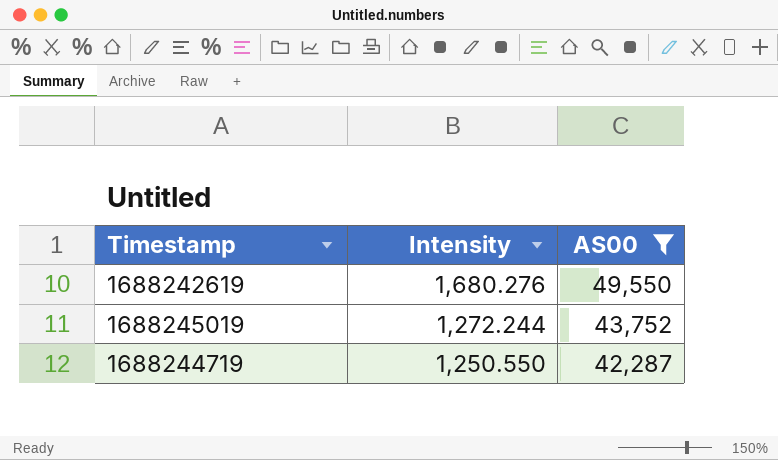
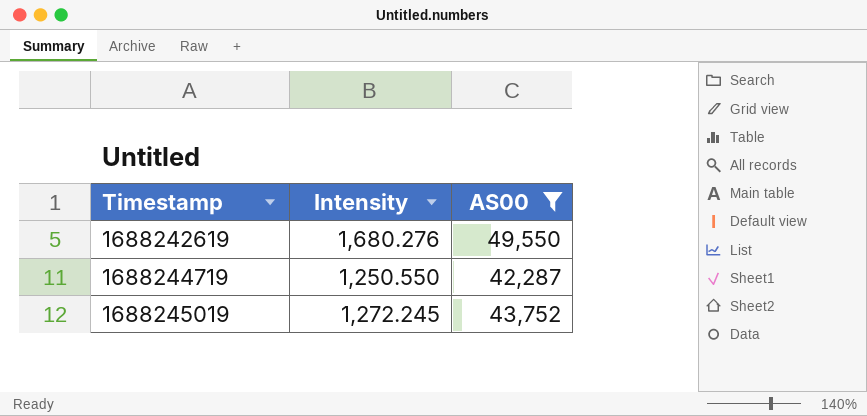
row order: Intensity descending -> Timestamp ascending
1688245019 | Intensity: 1,272.244 -> 1,272.245

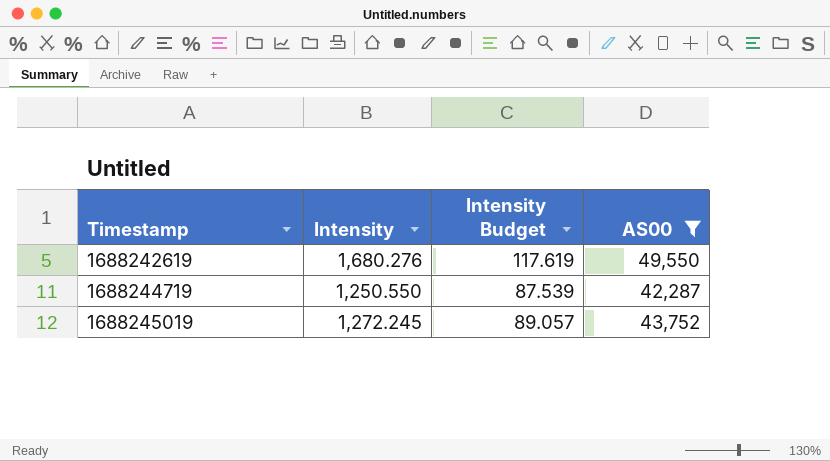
column Intensity Budget | formula: none -> [Intensity] * 0.07

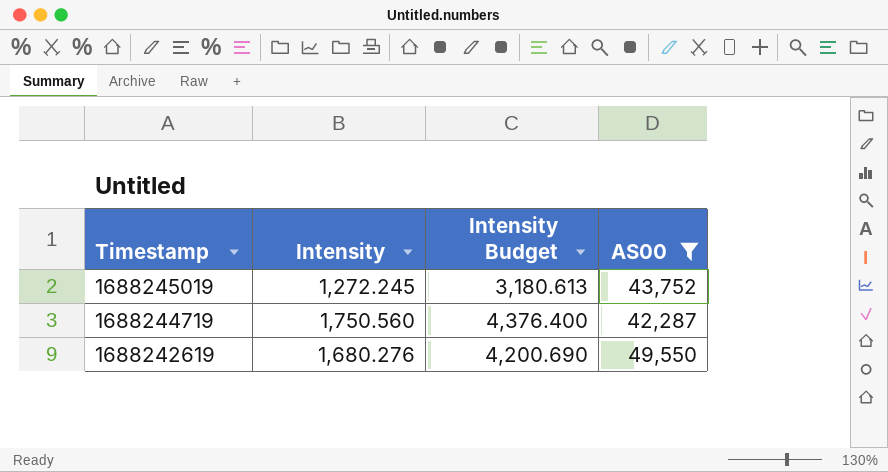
row order: Timestamp ascending -> Timestamp descending
column Intensity Budget | formula: [Intensity] * 0.07 -> [Intensity] * 2.5
1688244719 | Intensity: 1,250.550 -> 1,750.560

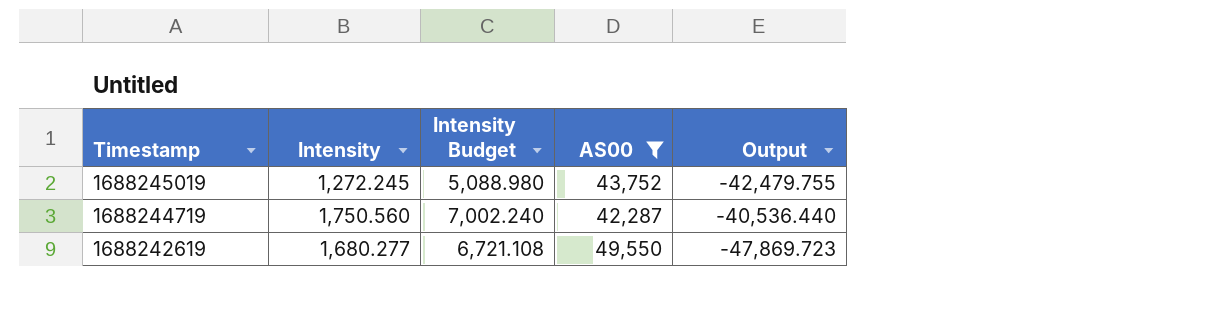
column Intensity Budget | formula: [Intensity] * 2.5 -> [Intensity] * 4
column Output | formula: none -> [Intensity] - [AS00]
1688242619 | Intensity: 1,680.276 -> 1,680.277

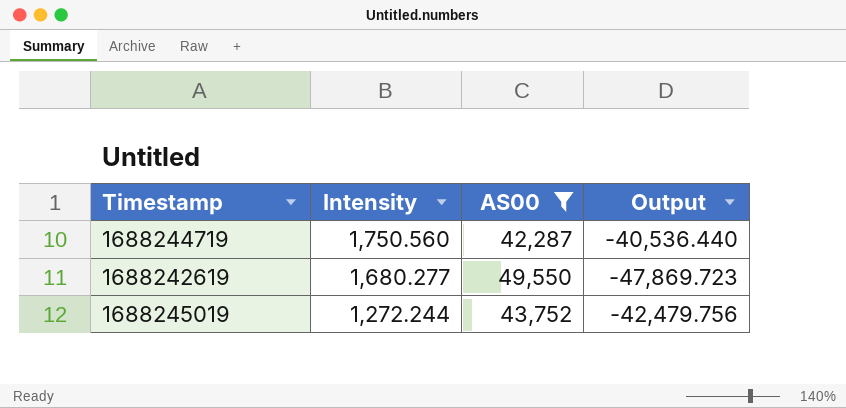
row order: Timestamp descending -> Intensity descending
column Intensity Budget | formula: [Intensity] * 4 -> none
1688245019 | Intensity: 1,272.245 -> 1,272.244
1688245019 | Output: -42,479.755 -> -42,479.756

